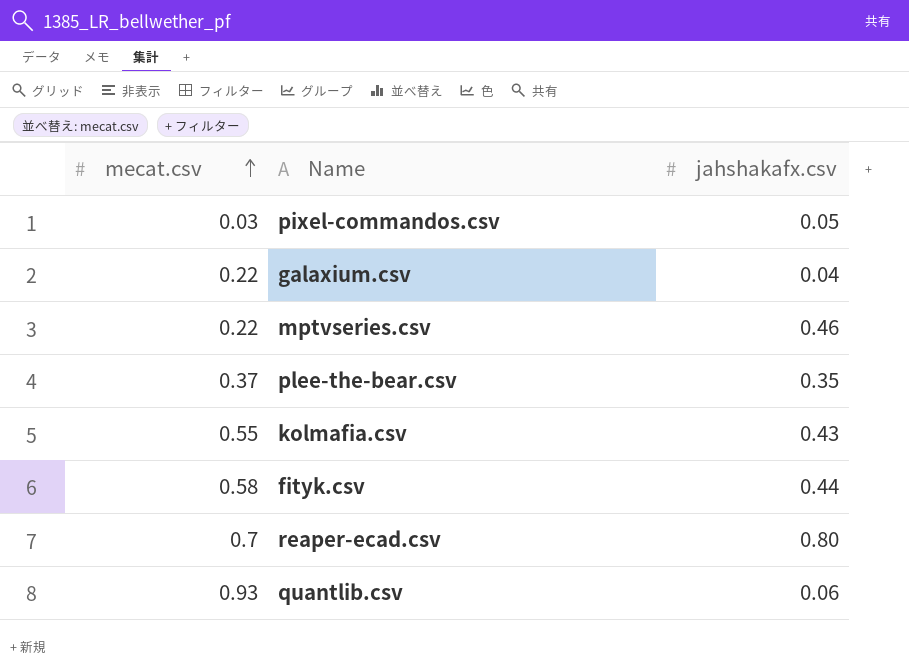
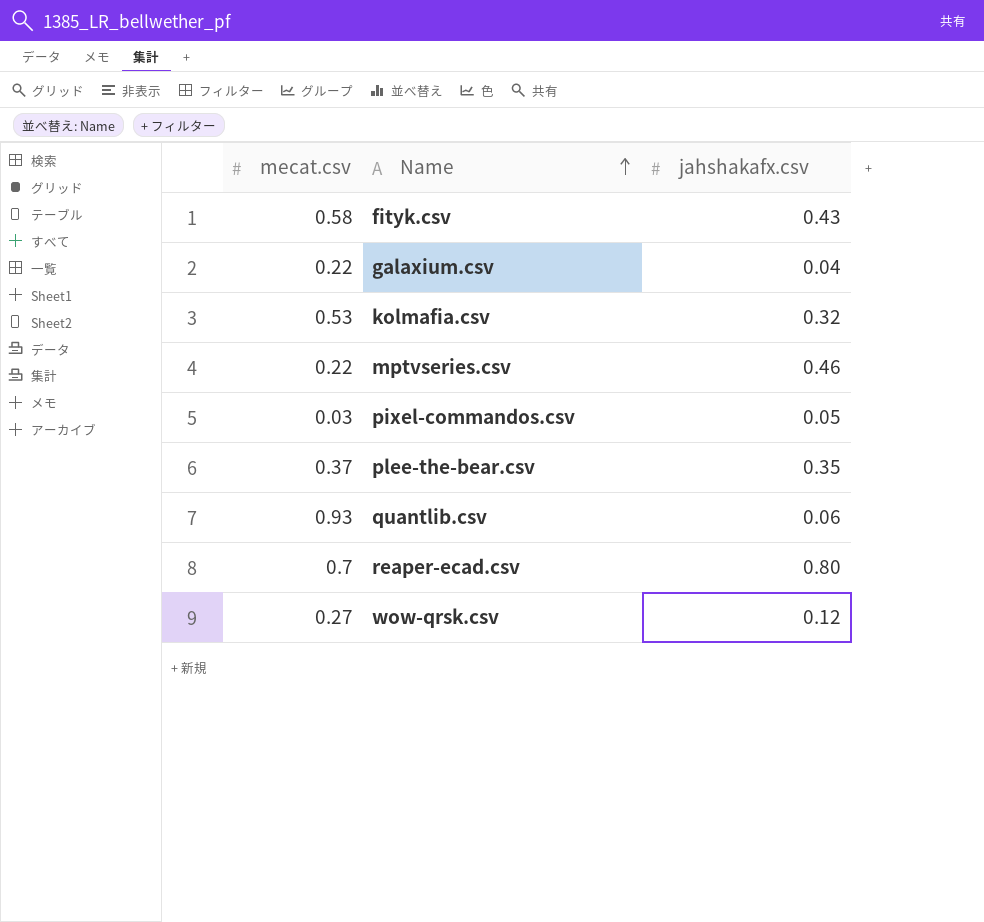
row order: mecat.csv ascending -> Name ascending
fityk.csv | jahshakafx.csv: 0.44 -> 0.43
kolmafia.csv | mecat.csv: 0.55 -> 0.53
kolmafia.csv | jahshakafx.csv: 0.43 -> 0.32
row wow-qrsk.csv: none -> 0.27 | 0.12

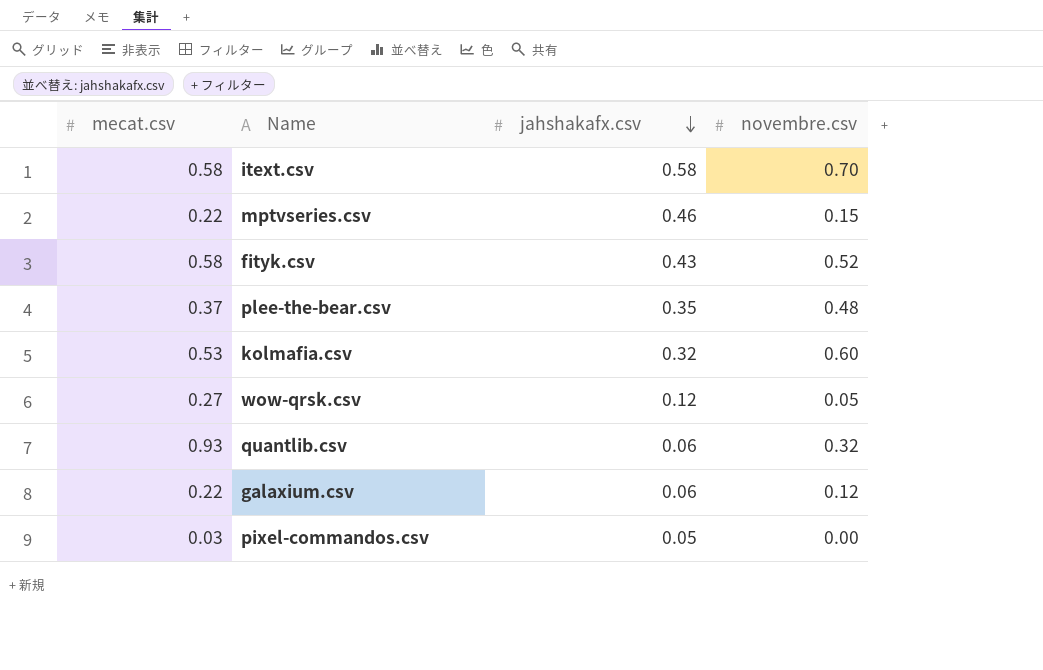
row order: Name ascending -> jahshakafx.csv descending
column novembre.csv | position: none -> 4
row reaper-ecad.csv: 0.7 | 0.80 -> none
row itext.csv: none -> 0.58 | 0.58 | 0.70
galaxium.csv | jahshakafx.csv: 0.04 -> 0.06

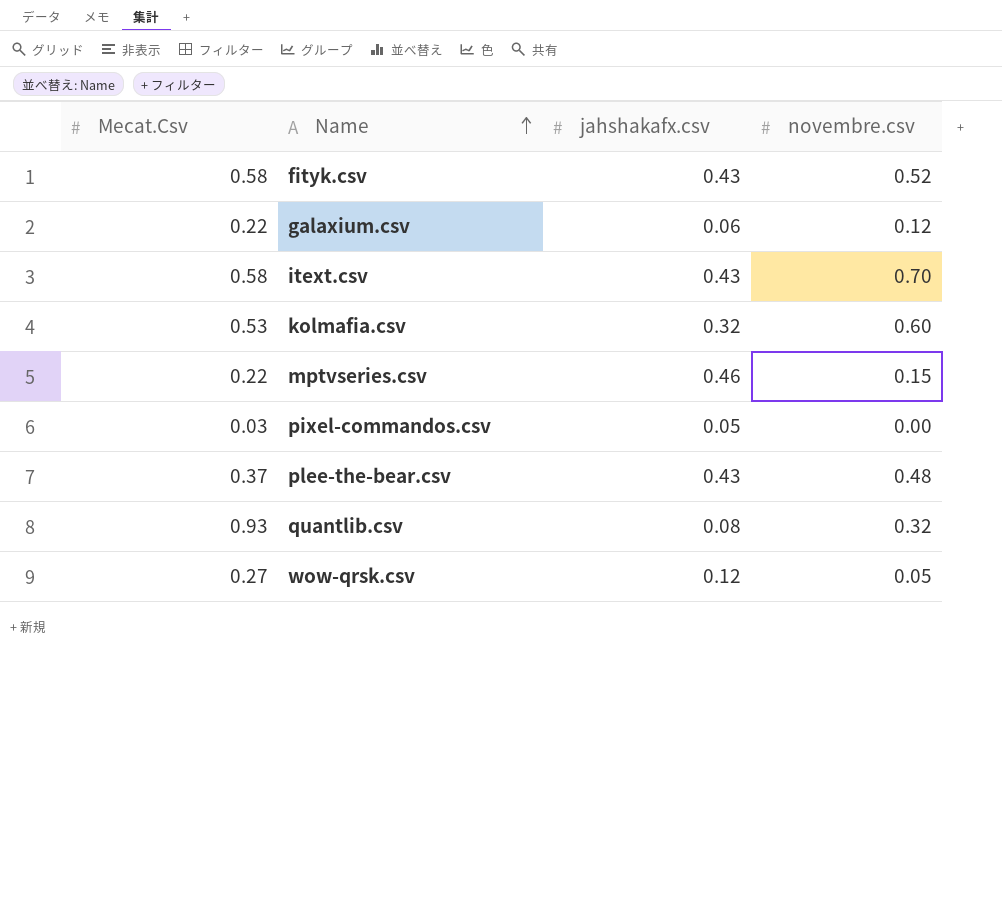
row order: jahshakafx.csv descending -> Name ascending
column name: mecat.csv -> Mecat.Csv
itext.csv | jahshakafx.csv: 0.58 -> 0.43
plee-the-bear.csv | jahshakafx.csv: 0.35 -> 0.43
quantlib.csv | jahshakafx.csv: 0.06 -> 0.08

